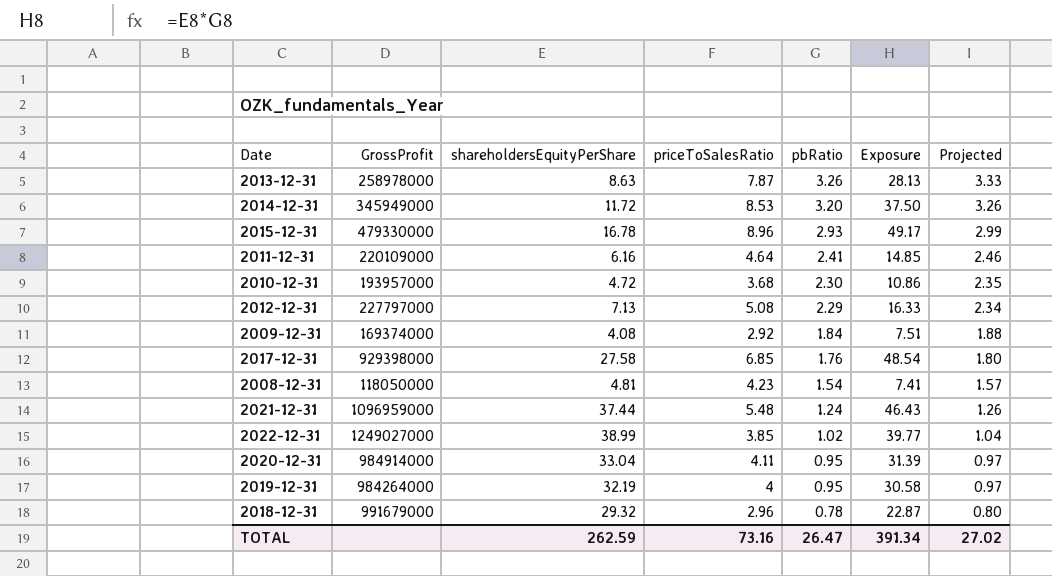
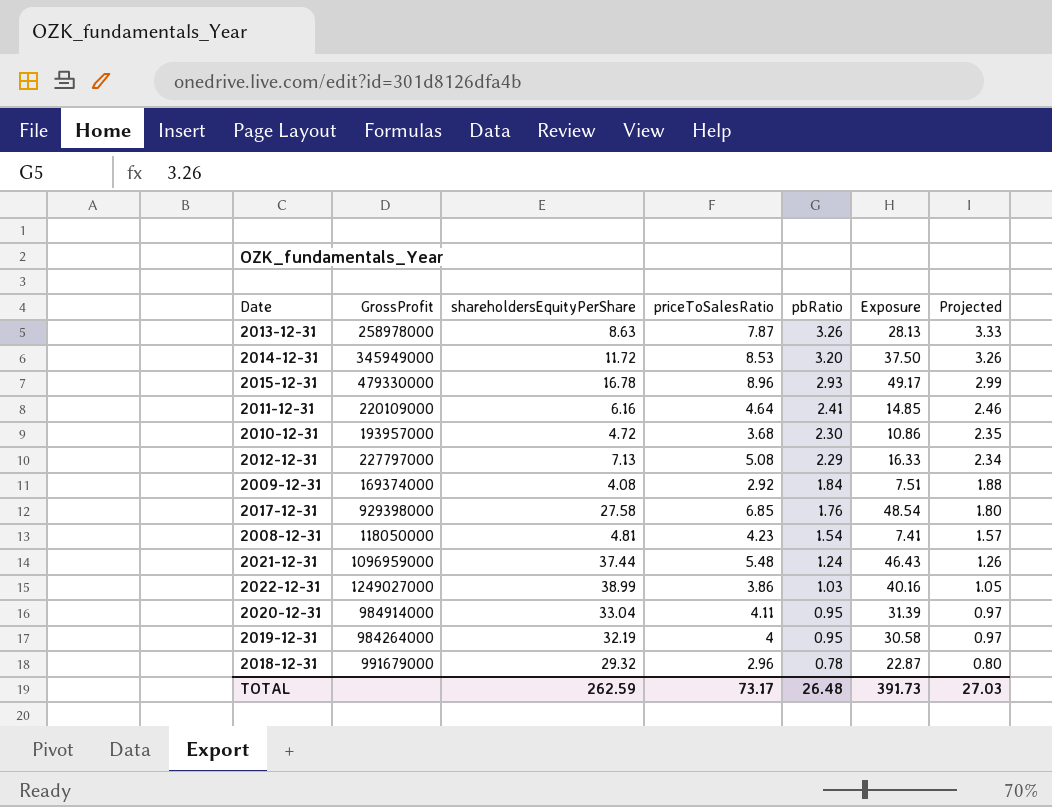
2022-12-31 | priceToSalesRatio: 3.85 -> 3.86
2022-12-31 | pbRatio: 1.02 -> 1.03
2022-12-31 | Exposure: 39.77 -> 40.16
2022-12-31 | Projected: 1.04 -> 1.05
TOTAL | priceToSalesRatio: 73.16 -> 73.17
TOTAL | pbRatio: 26.47 -> 26.48
TOTAL | Exposure: 391.34 -> 391.73
TOTAL | Projected: 27.02 -> 27.03

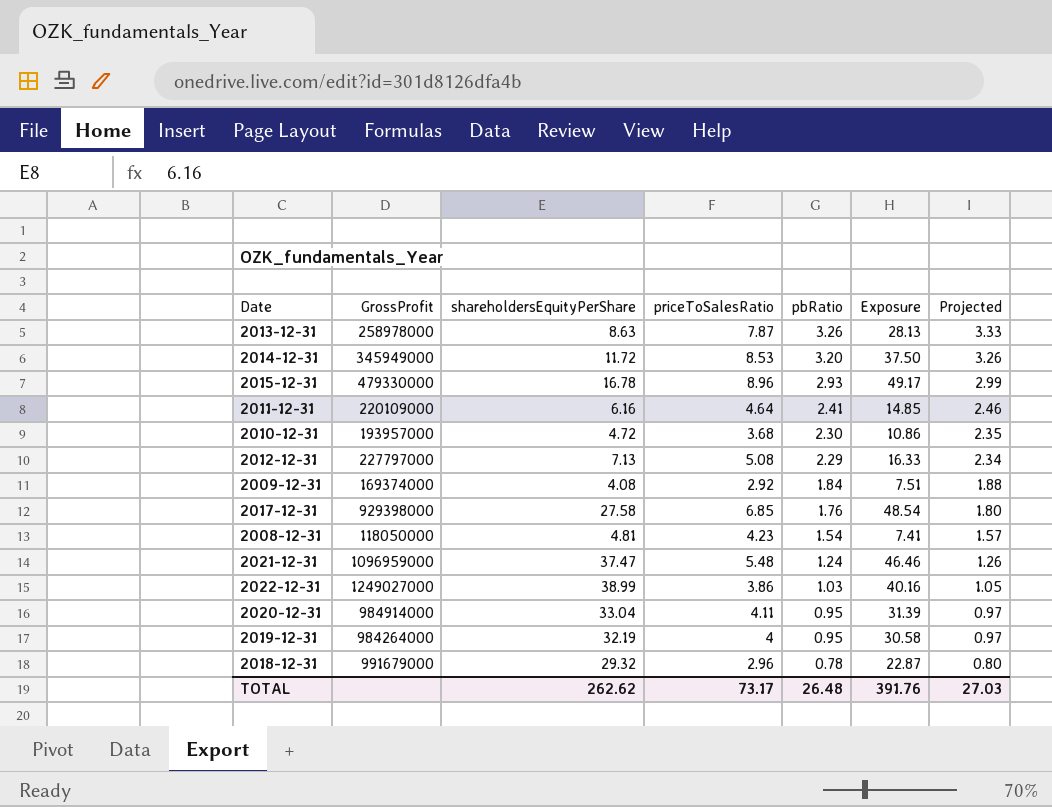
2021-12-31 | shareholdersEquityPerShare: 37.44 -> 37.47
2021-12-31 | Exposure: 46.43 -> 46.46
TOTAL | shareholdersEquityPerShare: 262.59 -> 262.62
TOTAL | Exposure: 391.73 -> 391.76

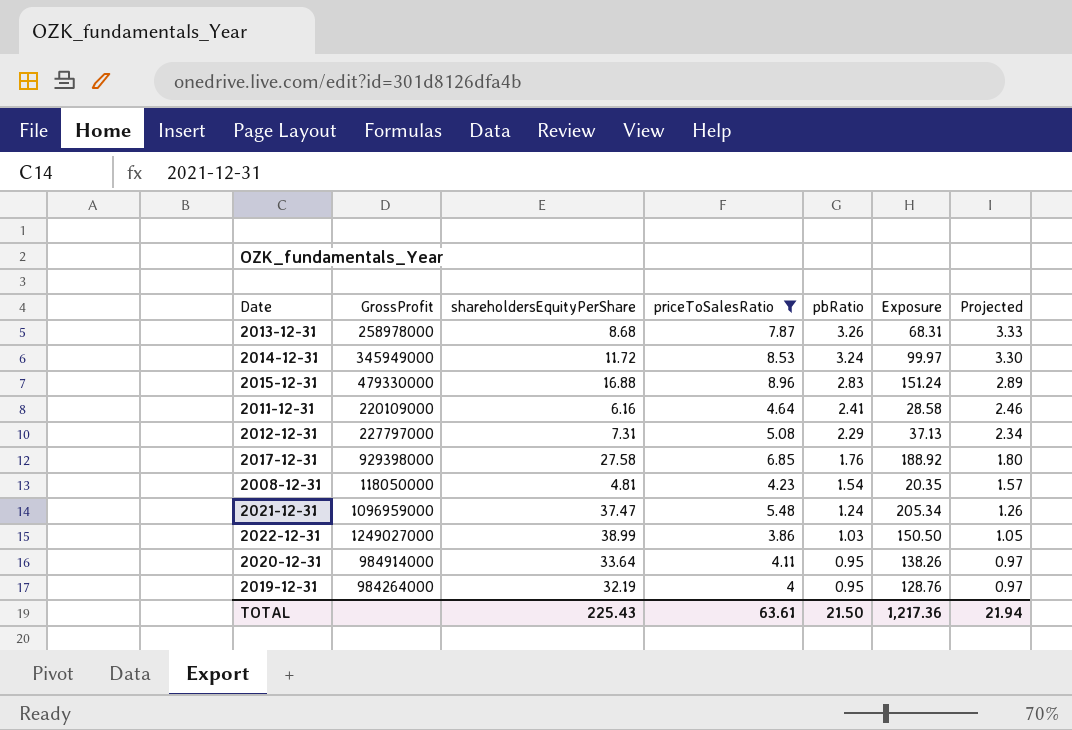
filter: none -> priceToSalesRatio >= 3.86
column Exposure | formula: [shareholdersEquityPerShare] * [pbRatio] -> [shareholdersEquityPerShare] * [priceToSalesRatio]
2013-12-31 | shareholdersEquityPerShare: 8.63 -> 8.68
2014-12-31 | pbRatio: 3.20 -> 3.24
2014-12-31 | Projected: 3.26 -> 3.30
2015-12-31 | shareholdersEquityPerShare: 16.78 -> 16.88
2015-12-31 | pbRatio: 2.93 -> 2.83
2015-12-31 | Projected: 2.99 -> 2.89
2012-12-31 | shareholdersEquityPerShare: 7.13 -> 7.31
2020-12-31 | shareholdersEquityPerShare: 33.04 -> 33.64
TOTAL | shareholdersEquityPerShare: 262.62 -> 225.43
TOTAL | priceToSalesRatio: 73.17 -> 63.61
TOTAL | pbRatio: 26.48 -> 21.50
TOTAL | Exposure: 391.76 -> 1,217.36
TOTAL | Projected: 27.03 -> 21.94

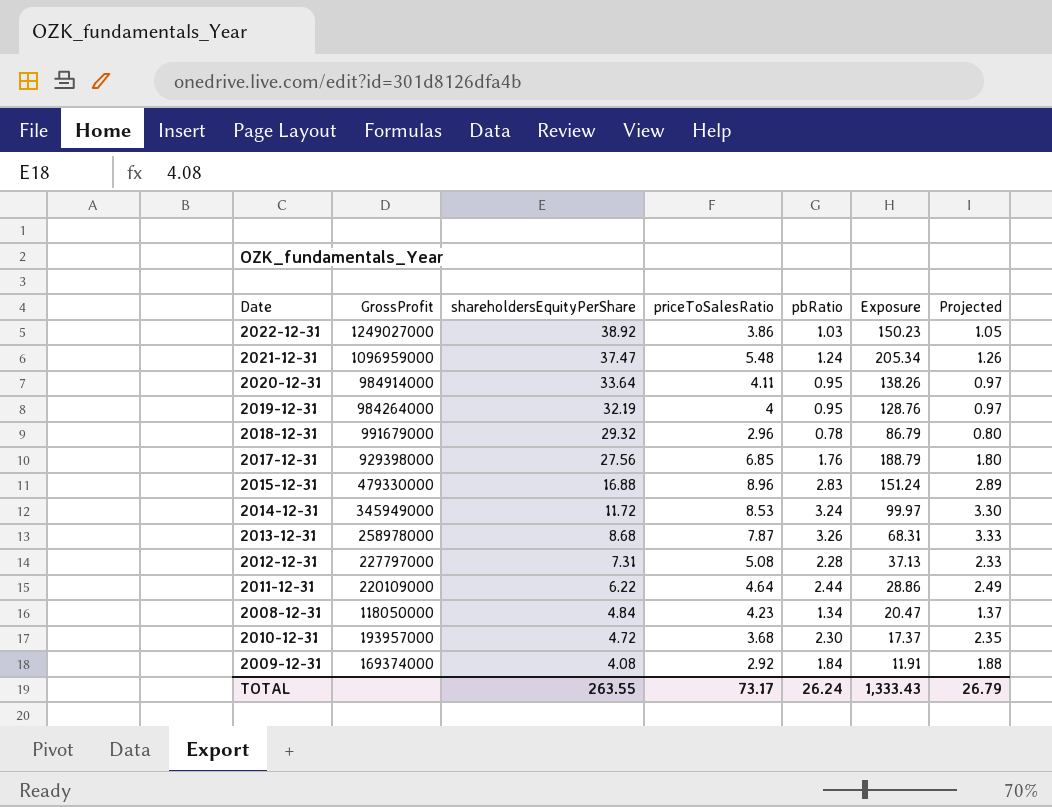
filter: priceToSalesRatio >= 3.86 -> none
row order: pbRatio descending -> shareholdersEquityPerShare descending
2022-12-31 | shareholdersEquityPerShare: 38.99 -> 38.92
2022-12-31 | Exposure: 150.50 -> 150.23
2017-12-31 | shareholdersEquityPerShare: 27.58 -> 27.56
2017-12-31 | Exposure: 188.92 -> 188.79
2012-12-31 | pbRatio: 2.29 -> 2.28
2012-12-31 | Projected: 2.34 -> 2.33
2011-12-31 | shareholdersEquityPerShare: 6.16 -> 6.22
2011-12-31 | pbRatio: 2.41 -> 2.44
2011-12-31 | Exposure: 28.58 -> 28.86
2011-12-31 | Projected: 2.46 -> 2.49
2008-12-31 | shareholdersEquityPerShare: 4.81 -> 4.84
2008-12-31 | pbRatio: 1.54 -> 1.34
2008-12-31 | Exposure: 20.35 -> 20.47
2008-12-31 | Projected: 1.57 -> 1.37
TOTAL | shareholdersEquityPerShare: 225.43 -> 263.55
TOTAL | priceToSalesRatio: 63.61 -> 73.17
TOTAL | pbRatio: 21.50 -> 26.24
TOTAL | Exposure: 1,217.36 -> 1,333.43
TOTAL | Projected: 21.94 -> 26.79

